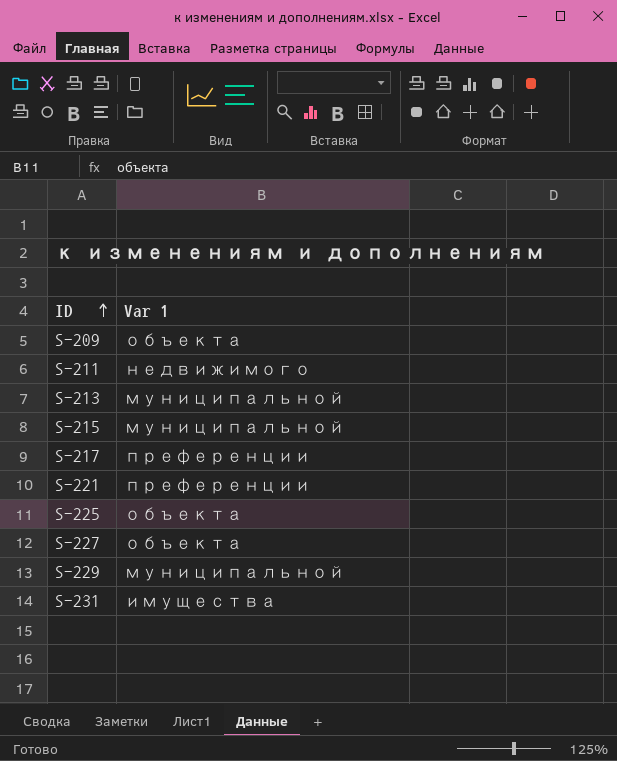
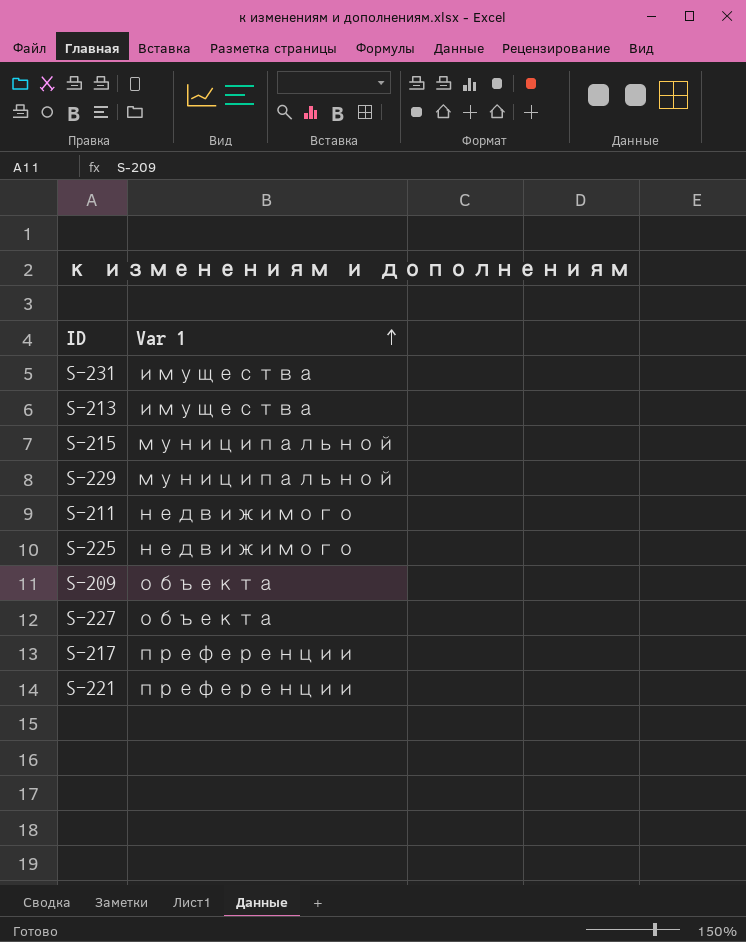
row order: ID ascending -> Var 1 ascending
S-213 | Var 1: муниципальной -> имущества
S-225 | Var 1: объекта -> недвижимого

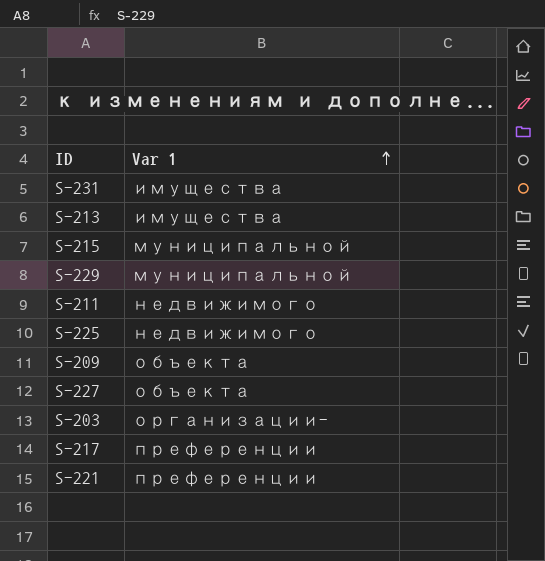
row S-203: none -> организации-

